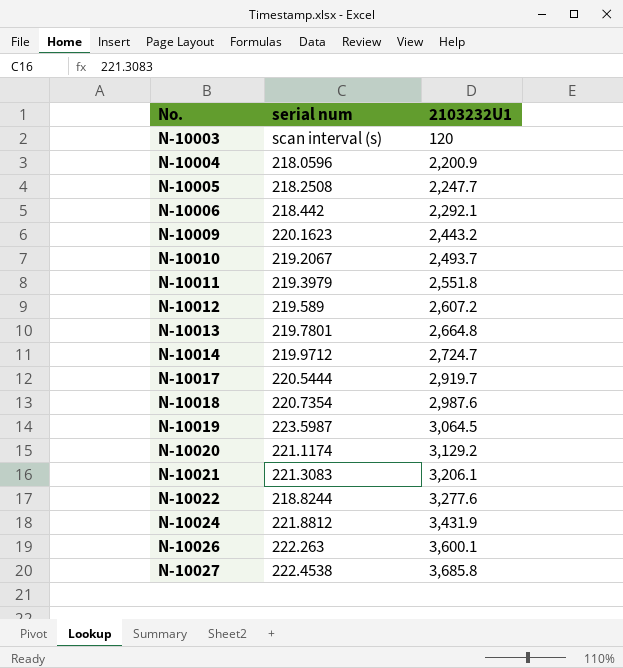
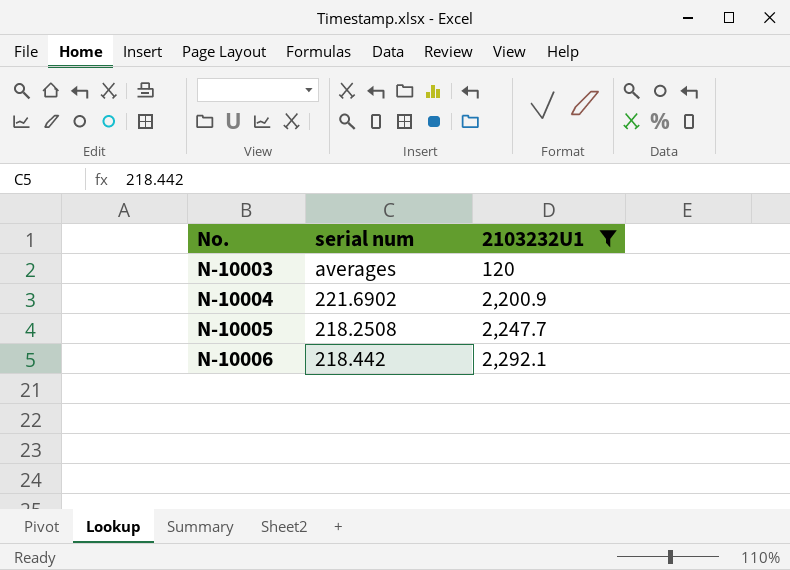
filter: none -> 2103232U1 <= 2,292.1
N-10003 | serial num: scan interval (s) -> averages
N-10004 | serial num: 218.0596 -> 221.6902

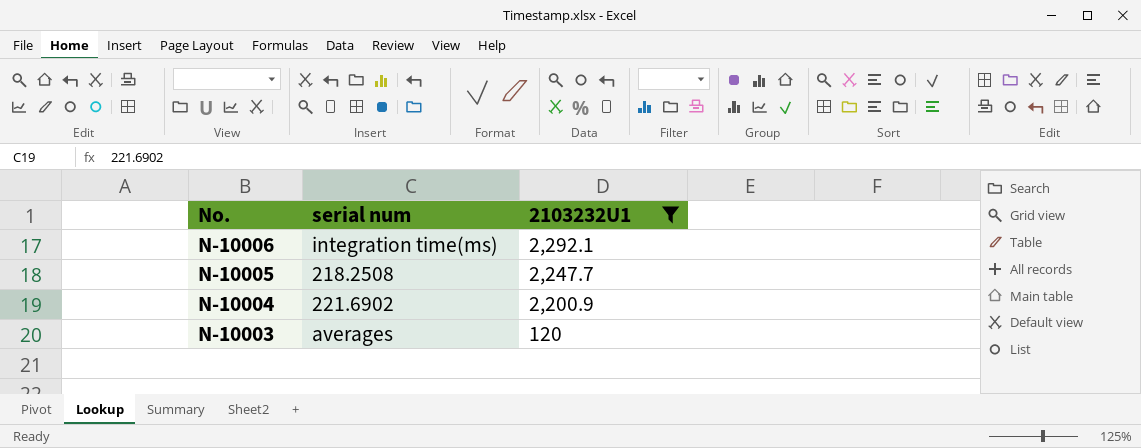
row order: No. ascending -> No. descending
N-10006 | serial num: 218.442 -> integration time(ms)

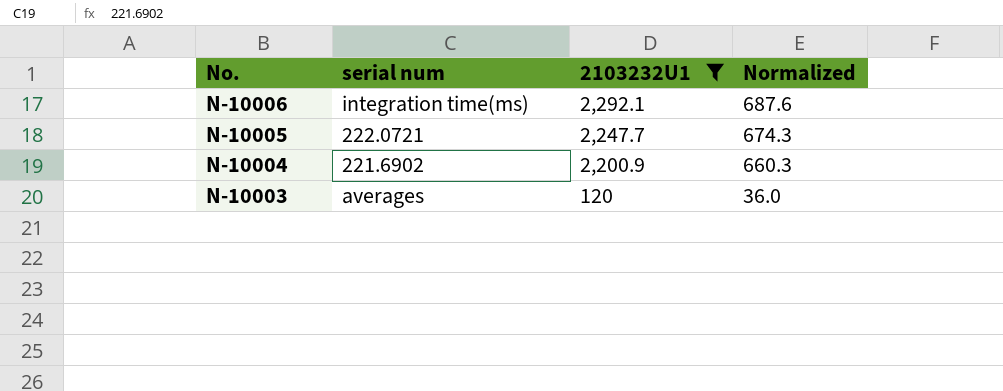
column Normalized | formula: none -> [2103232U1] * 0.3
N-10005 | serial num: 218.2508 -> 222.0721

